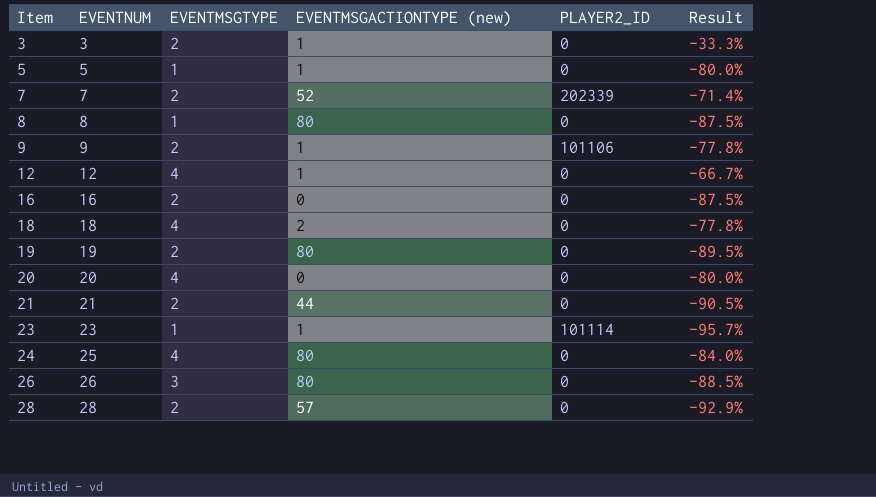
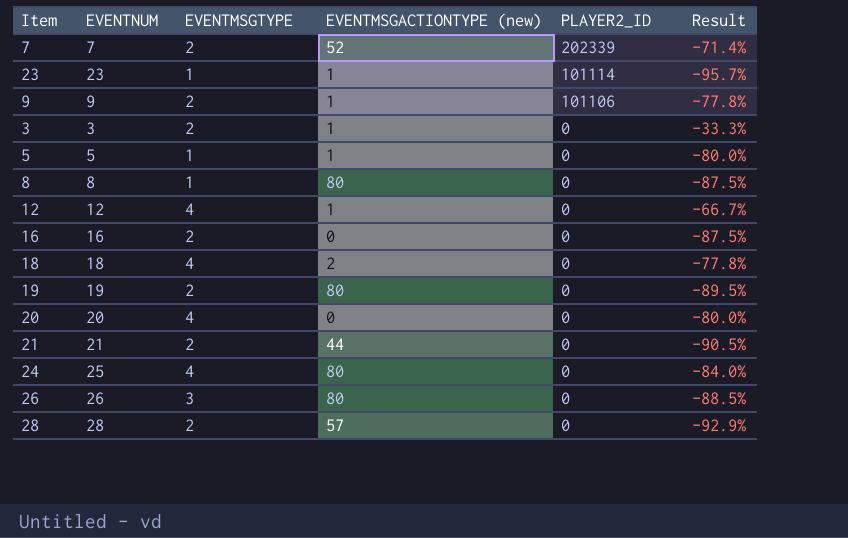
row order: Item ascending -> PLAYER2_ID descending

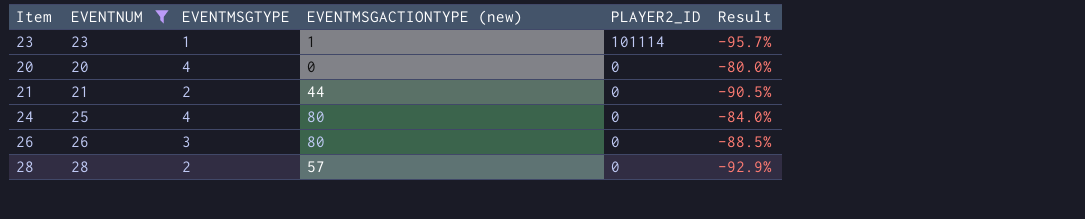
filter: none -> EVENTNUM >= 20

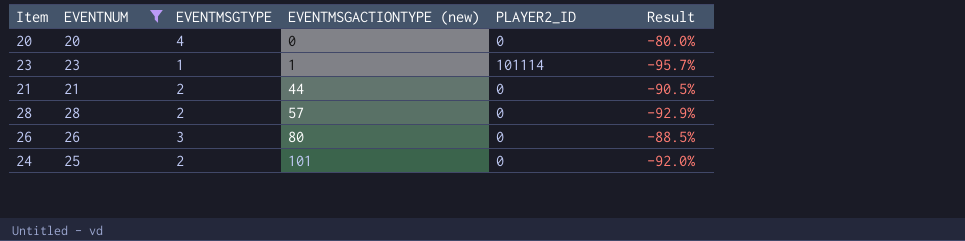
row order: PLAYER2_ID descending -> EVENTMSGACTIONTYPE (new) ascending
24 | EVENTMSGTYPE: 4 -> 2
24 | EVENTMSGACTIONTYPE (new): 80 -> 101
24 | Result: -84.0% -> -92.0%

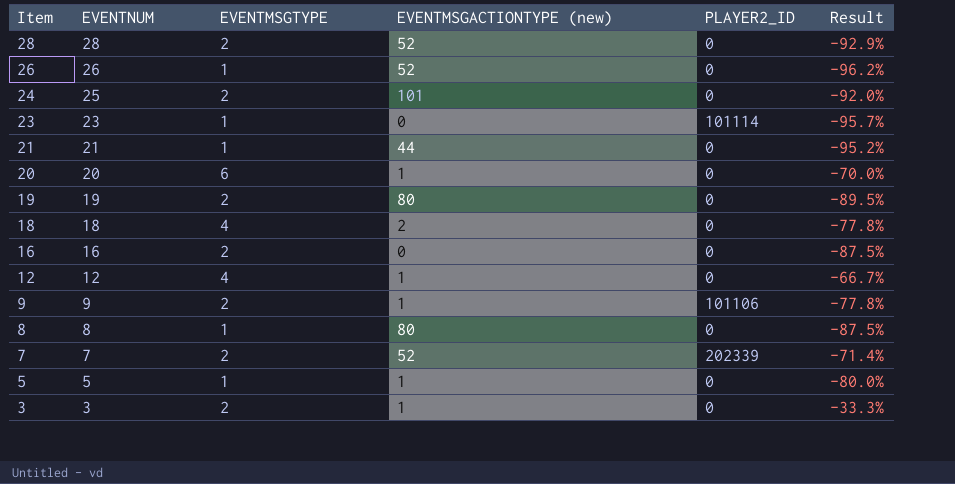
filter: EVENTNUM >= 20 -> none
row order: EVENTMSGACTIONTYPE (new) ascending -> Item descending
28 | EVENTMSGACTIONTYPE (new): 57 -> 52
26 | EVENTMSGTYPE: 3 -> 1
26 | EVENTMSGACTIONTYPE (new): 80 -> 52
26 | Result: -88.5% -> -96.2%
23 | EVENTMSGACTIONTYPE (new): 1 -> 0
21 | EVENTMSGTYPE: 2 -> 1
21 | Result: -90.5% -> -95.2%
20 | EVENTMSGTYPE: 4 -> 6
20 | EVENTMSGACTIONTYPE (new): 0 -> 1
20 | Result: -80.0% -> -70.0%

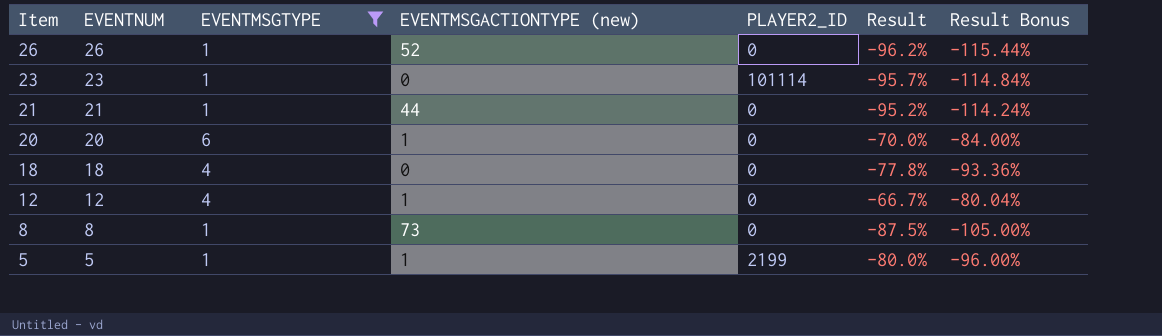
filter: none -> EVENTMSGTYPE != 2
column Result Bonus | formula: none -> [Result] * 1.2
18 | EVENTMSGACTIONTYPE (new): 2 -> 0
8 | EVENTMSGACTIONTYPE (new): 80 -> 73
5 | PLAYER2_ID: 0 -> 2199

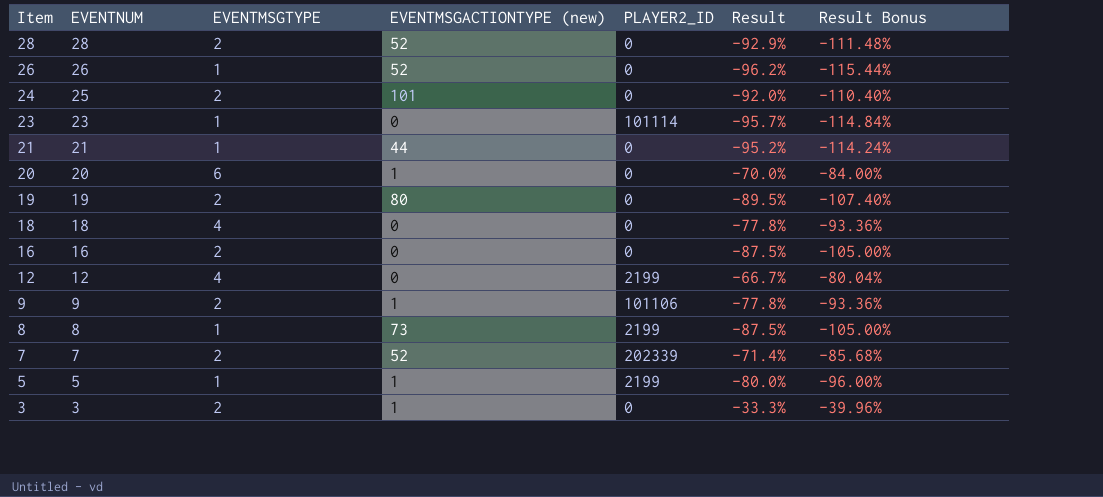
filter: EVENTMSGTYPE != 2 -> none
12 | EVENTMSGACTIONTYPE (new): 1 -> 0
12 | PLAYER2_ID: 0 -> 2199
8 | PLAYER2_ID: 0 -> 2199

